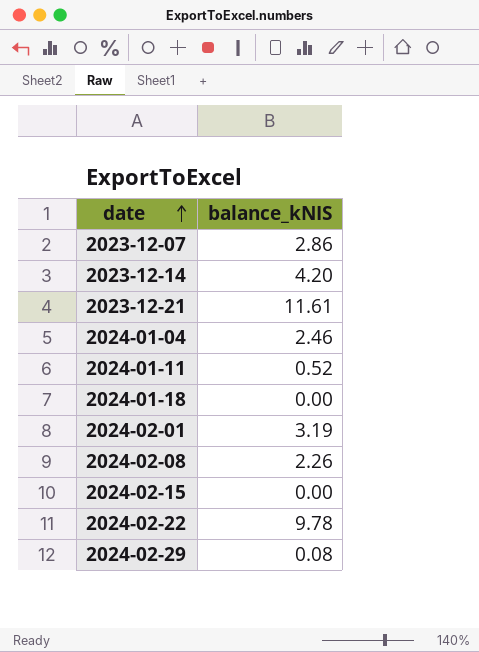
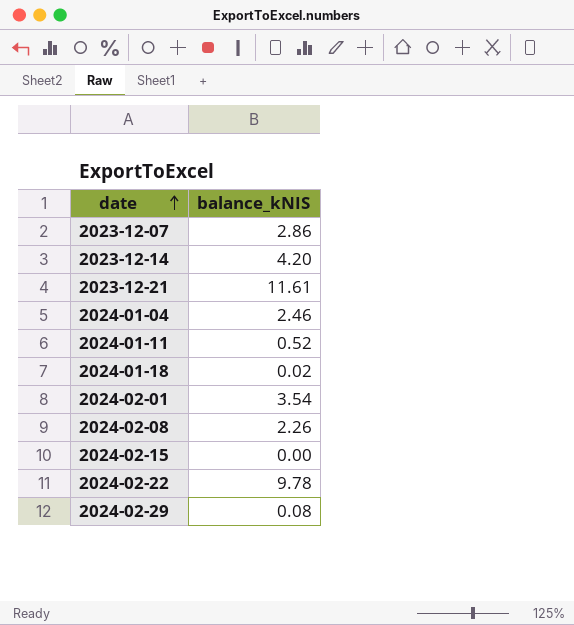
2024-01-18 | balance_kNIS: 0.00 -> 0.02
2024-02-01 | balance_kNIS: 3.19 -> 3.54

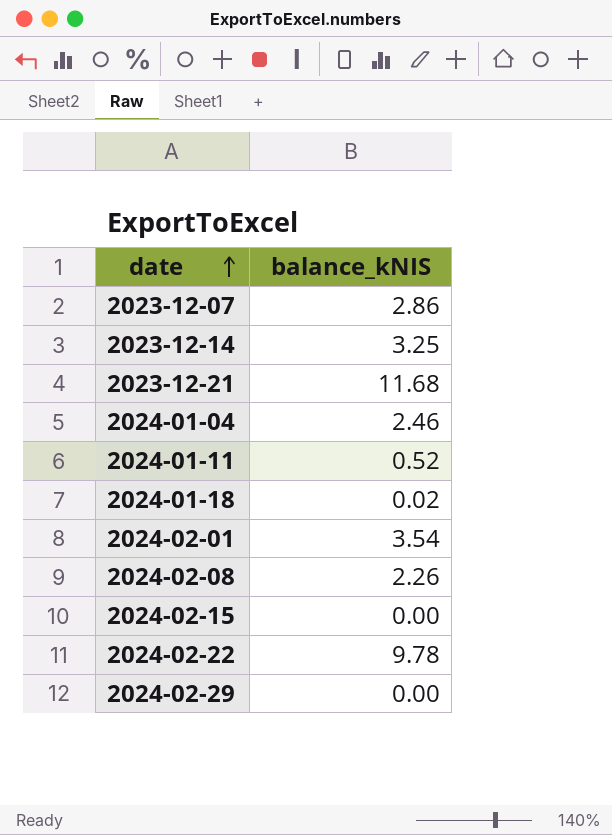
2023-12-14 | balance_kNIS: 4.20 -> 3.25
2023-12-21 | balance_kNIS: 11.61 -> 11.68
2024-02-29 | balance_kNIS: 0.08 -> 0.00

